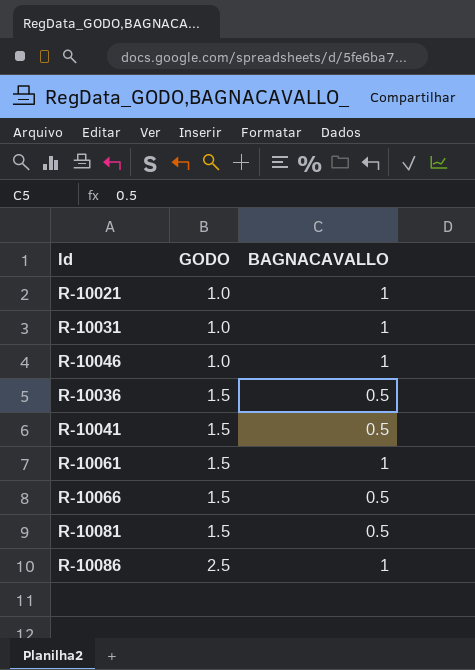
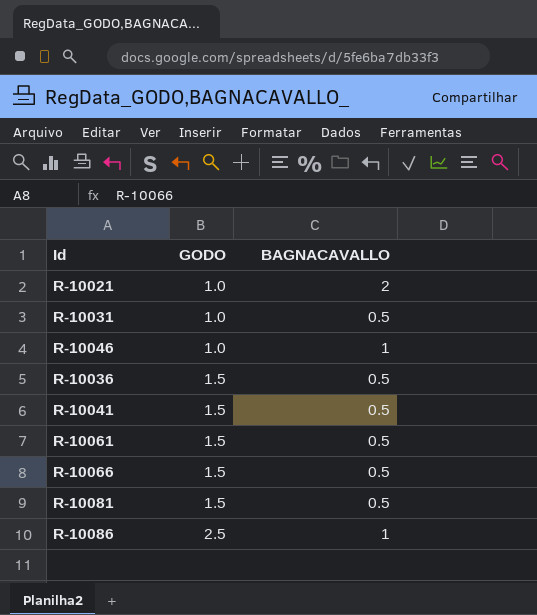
R-10021 | BAGNACAVALLO: 1 -> 2
R-10031 | BAGNACAVALLO: 1 -> 0.5
R-10061 | BAGNACAVALLO: 1 -> 0.5

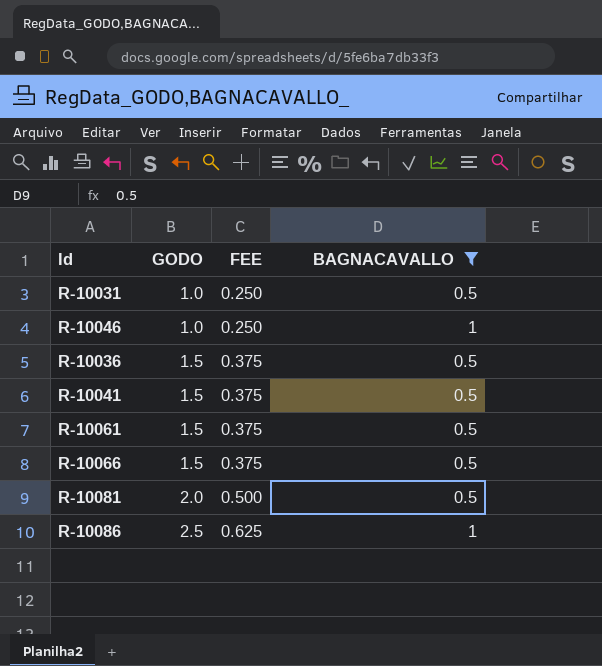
filter: none -> BAGNACAVALLO != 2
column FEE | formula: none -> [GODO] * 0.25
R-10081 | GODO: 1.5 -> 2.0

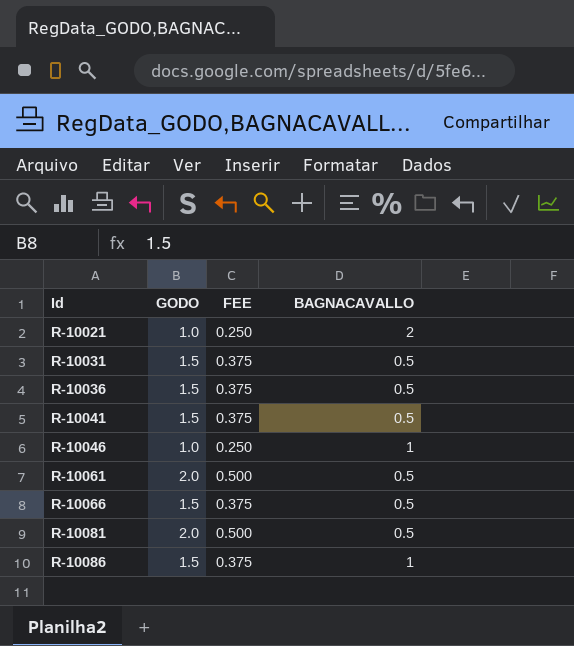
filter: BAGNACAVALLO != 2 -> none
row order: GODO ascending -> Id ascending
R-10031 | GODO: 1.0 -> 1.5
R-10031 | FEE: 0.250 -> 0.375
R-10061 | GODO: 1.5 -> 2.0
R-10061 | FEE: 0.375 -> 0.500
R-10086 | GODO: 2.5 -> 1.5
R-10086 | FEE: 0.625 -> 0.375

